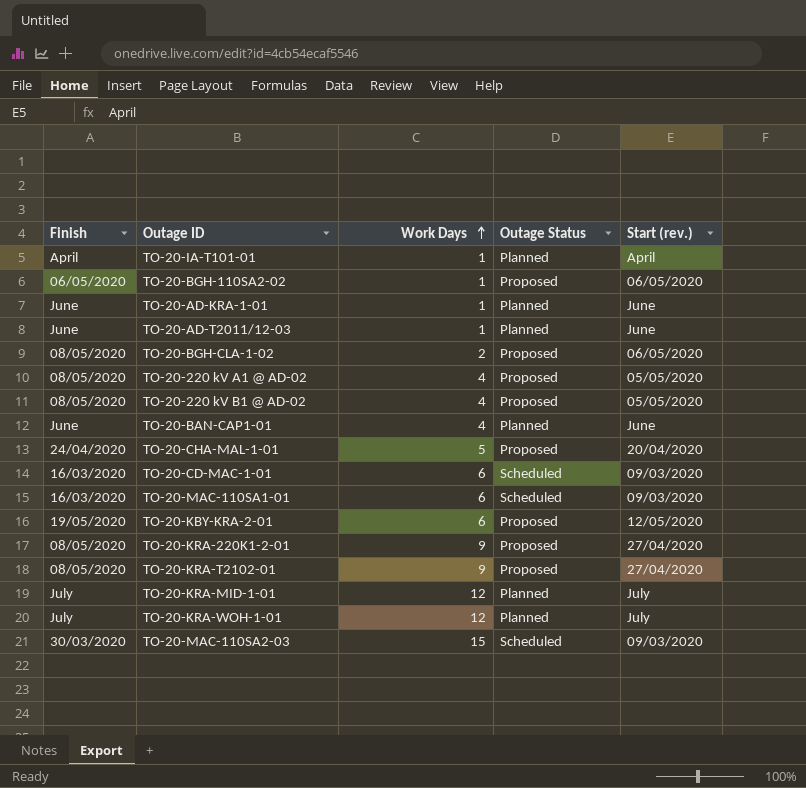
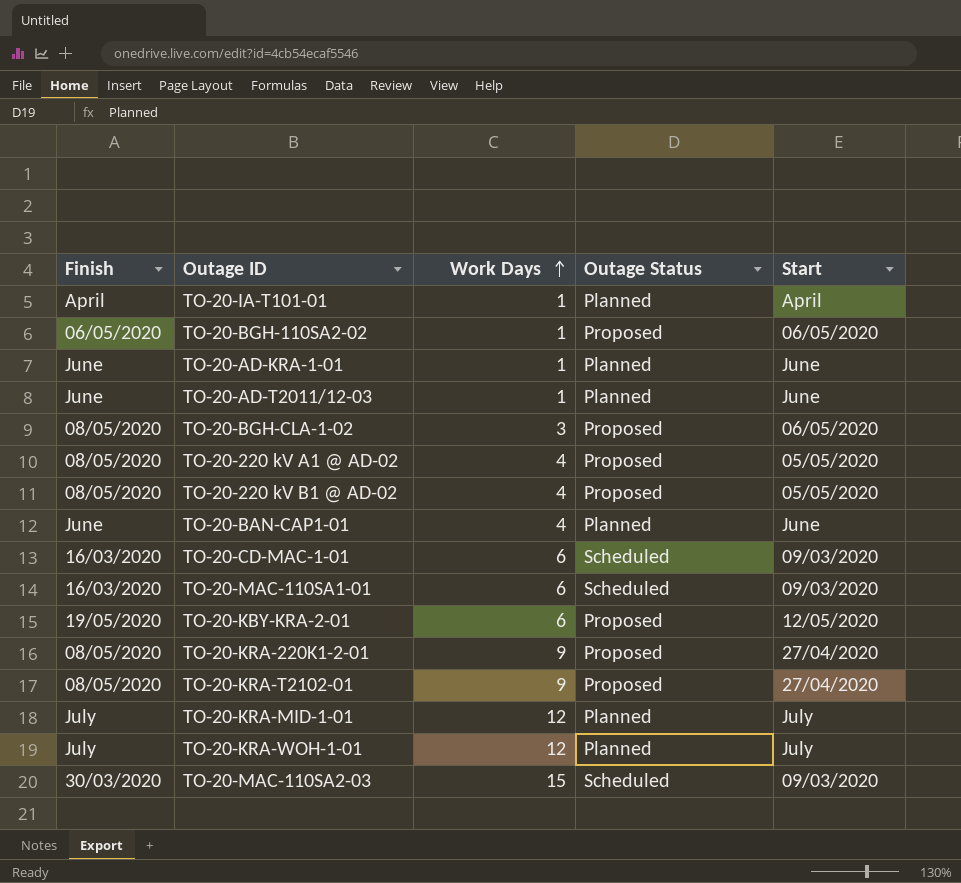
column name: Start (rev.) -> Start
row TO-20-CHA-MAL-1-01: 24/04/2020 | 5 | Proposed | 20/04/2020 -> none
TO-20-BGH-CLA-1-02 | Work Days: 2 -> 3

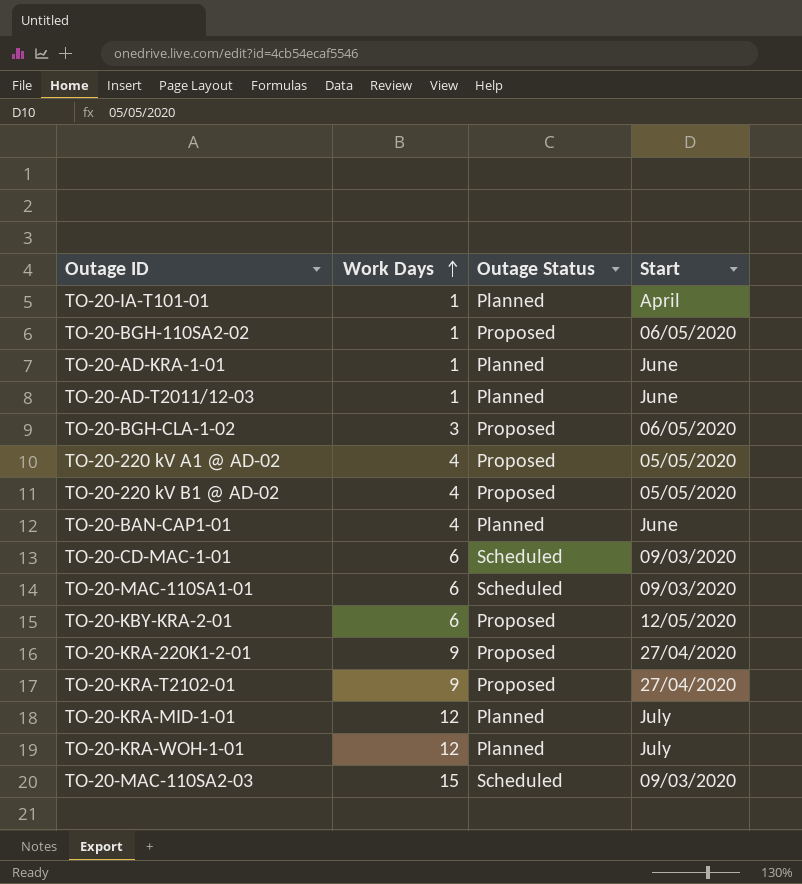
column Finish | position: 1 -> none

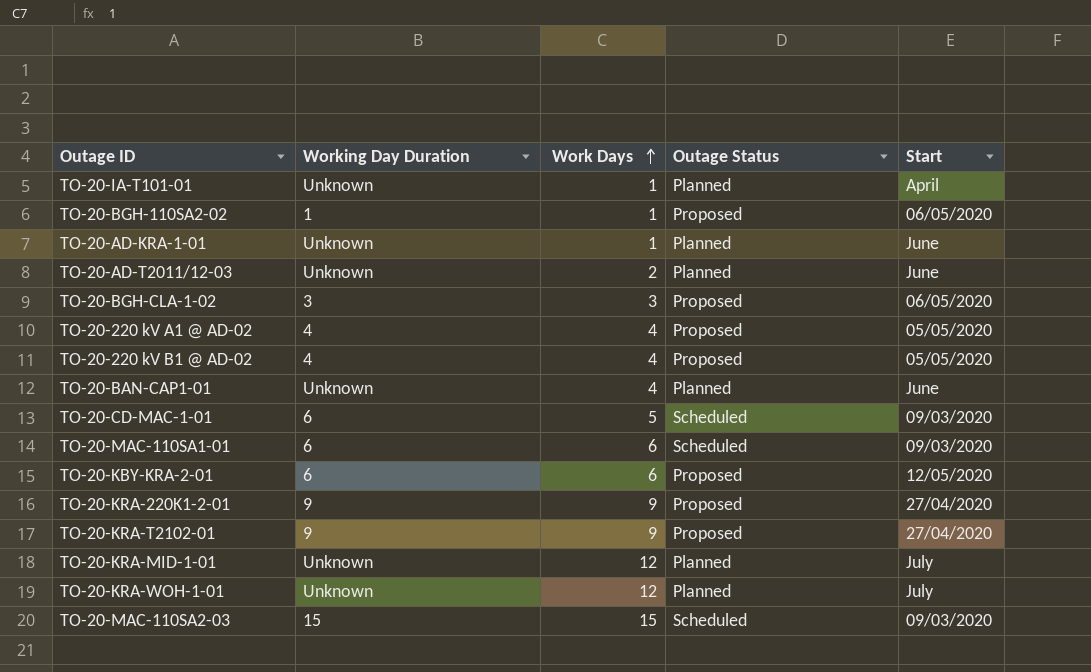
column Working Day Duration | position: none -> 2
TO-20-AD-T2011/12-03 | Work Days: 1 -> 2
TO-20-CD-MAC-1-01 | Work Days: 6 -> 5

